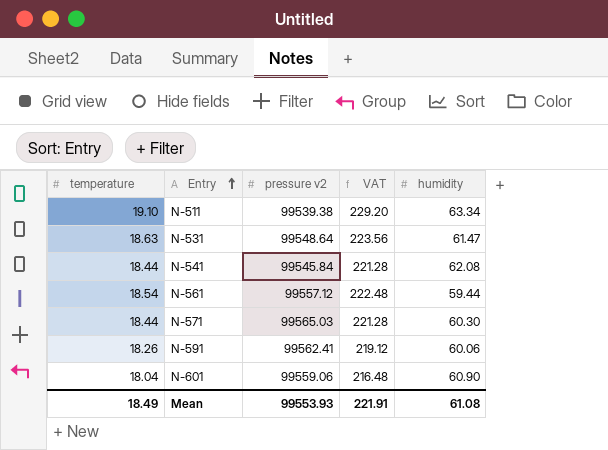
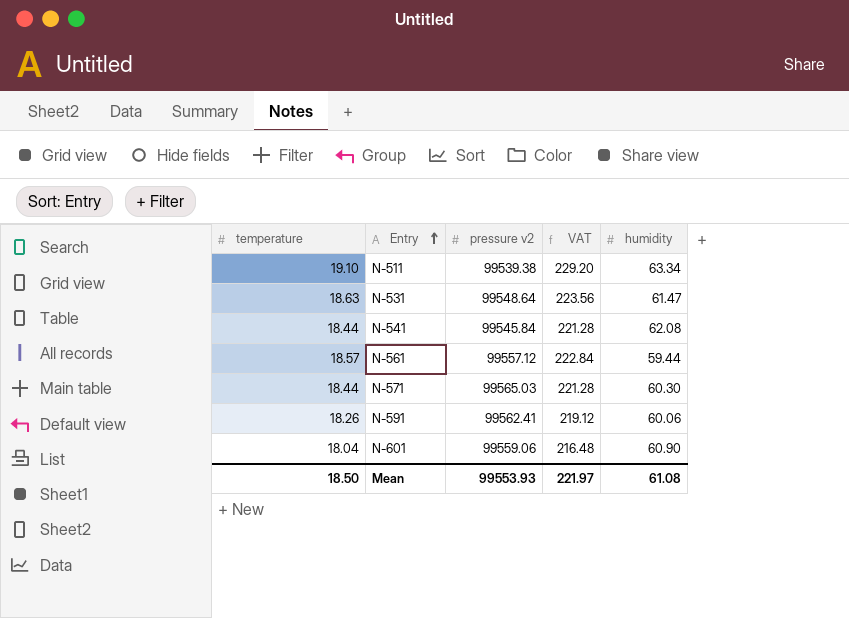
N-561 | temperature: 18.54 -> 18.57
N-561 | VAT: 222.48 -> 222.84
Mean | temperature: 18.49 -> 18.50
Mean | VAT: 221.91 -> 221.97

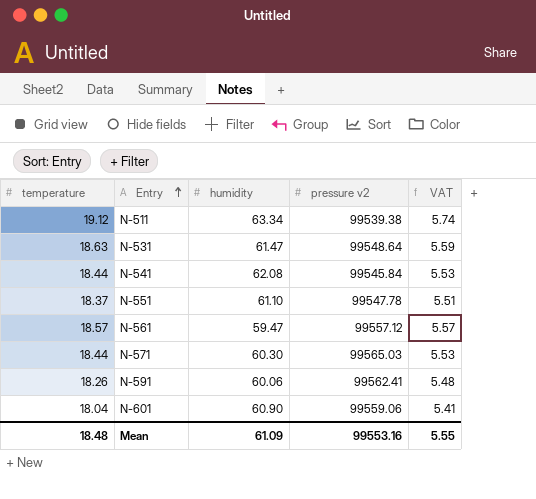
column humidity | position: 5 -> 3
column VAT | formula: [temperature] * 12 -> [temperature] * 0.3
N-511 | temperature: 19.10 -> 19.12
row N-551: none -> 18.37 | 61.10 | 99547.78 | 5.51
N-561 | humidity: 59.44 -> 59.47
Mean | temperature: 18.50 -> 18.48
Mean | humidity: 61.08 -> 61.09
Mean | pressure v2: 99553.93 -> 99553.16
Mean | VAT: 221.97 -> 5.55

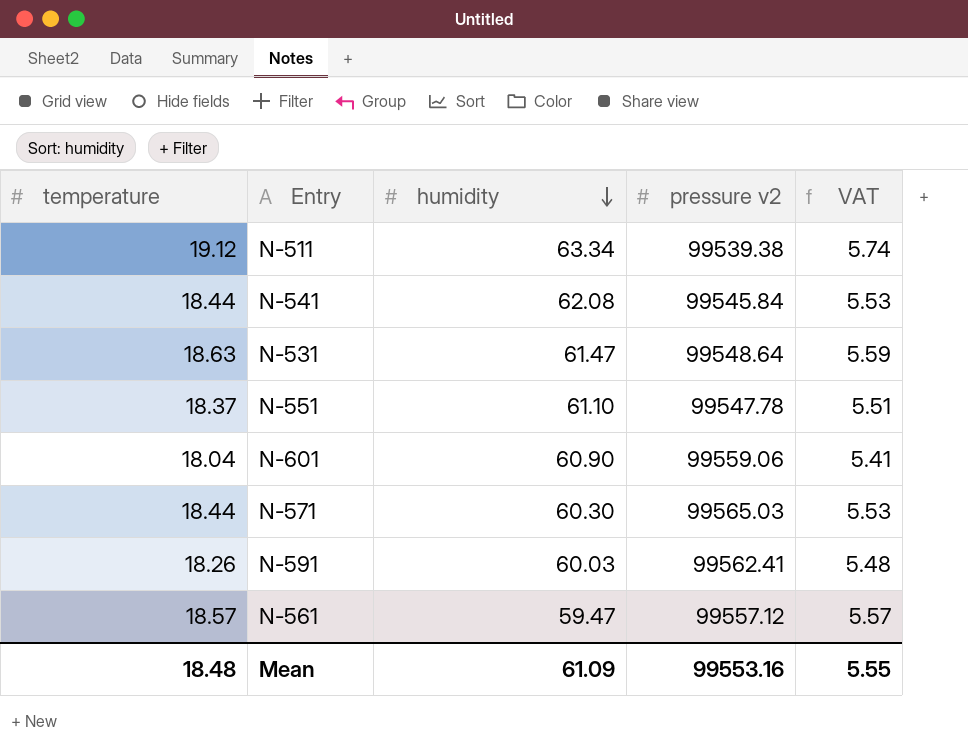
row order: Entry ascending -> humidity descending
N-591 | humidity: 60.06 -> 60.03

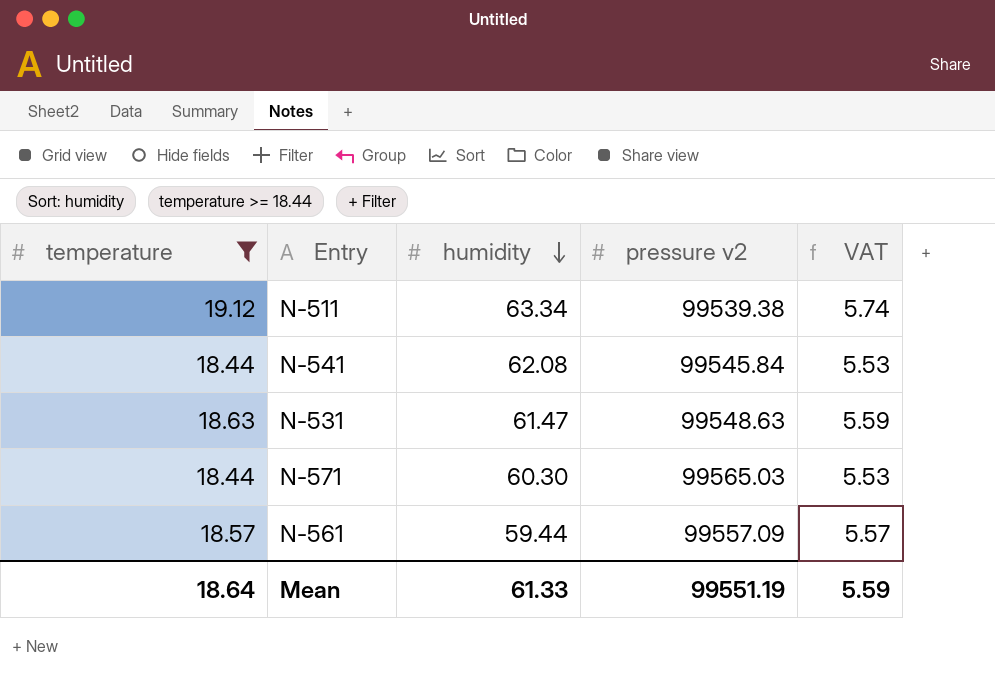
filter: none -> temperature >= 18.44
N-531 | pressure v2: 99548.64 -> 99548.63
N-561 | humidity: 59.47 -> 59.44
N-561 | pressure v2: 99557.12 -> 99557.09
Mean | temperature: 18.48 -> 18.64
Mean | humidity: 61.09 -> 61.33
Mean | pressure v2: 99553.16 -> 99551.19
Mean | VAT: 5.55 -> 5.59

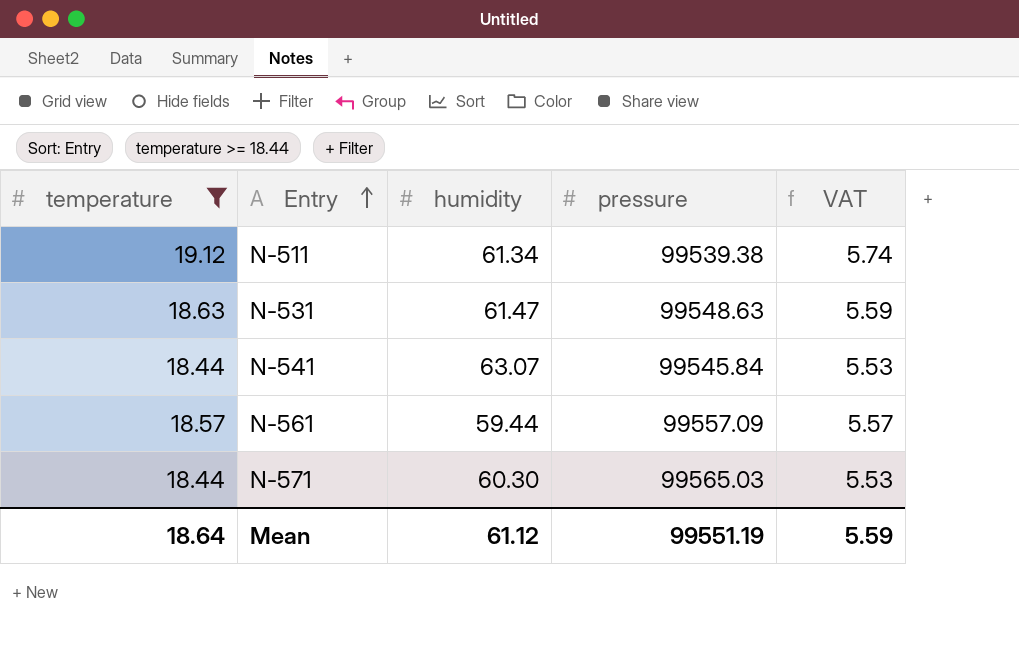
row order: humidity descending -> Entry ascending
column name: pressure v2 -> pressure
N-511 | humidity: 63.34 -> 61.34
N-541 | humidity: 62.08 -> 63.07
Mean | humidity: 61.33 -> 61.12

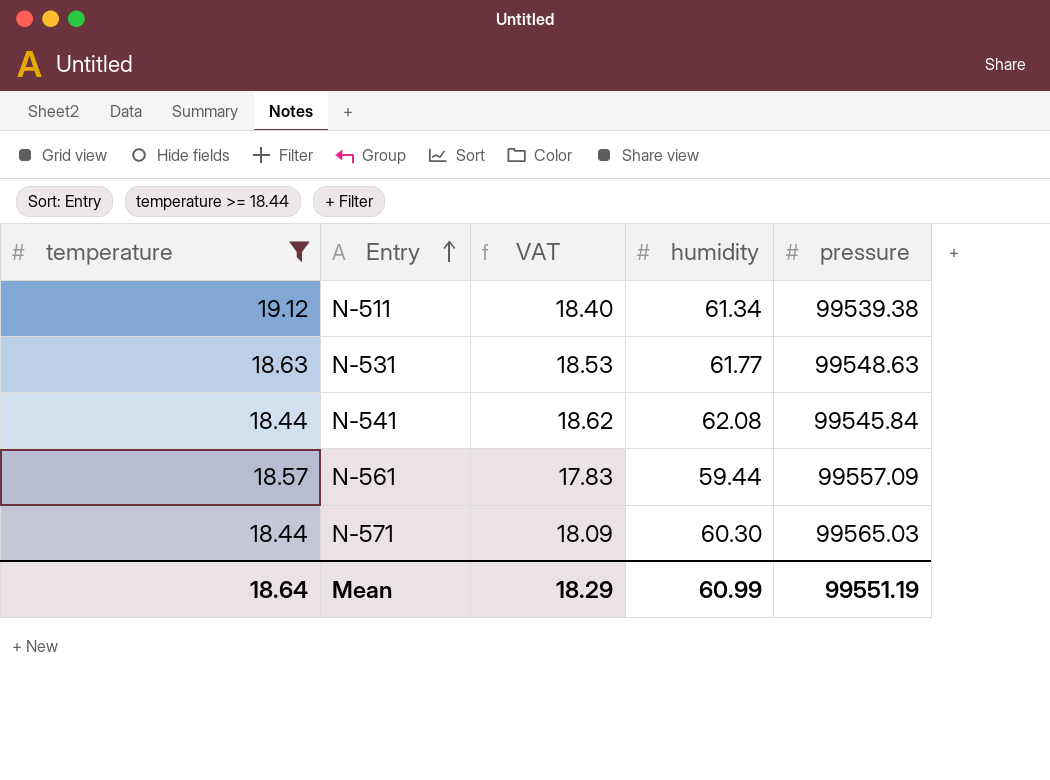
column VAT | formula: [temperature] * 0.3 -> [humidity] * 0.3
column VAT | position: 5 -> 3
N-531 | humidity: 61.47 -> 61.77
N-541 | humidity: 63.07 -> 62.08
Mean | VAT: 5.59 -> 18.29
Mean | humidity: 61.12 -> 60.99

